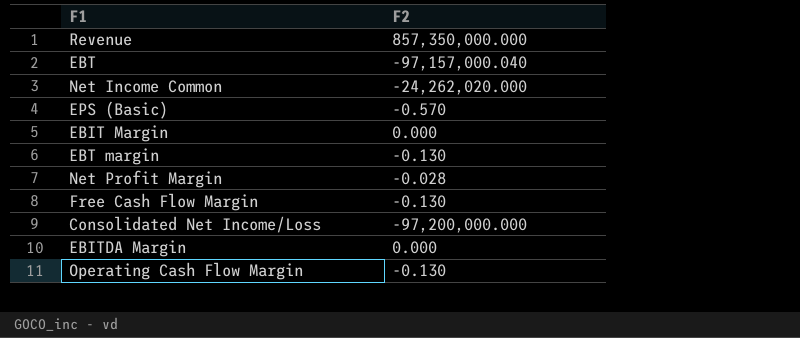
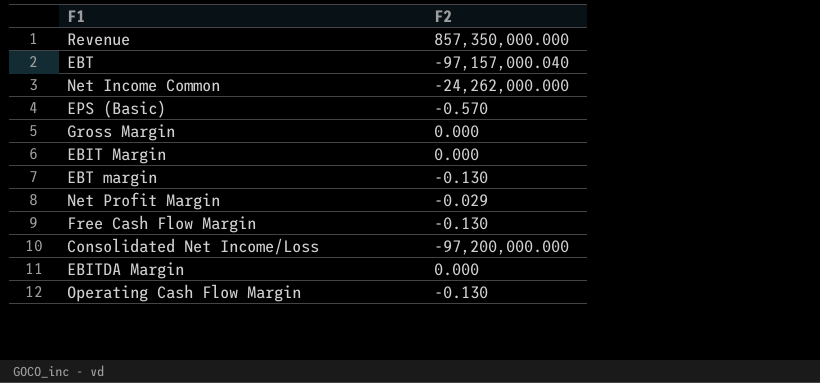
Net Income Common | F2: -24,262,020.000 -> -24,262,000.000
row Gross Margin: none -> 0.000
Net Profit Margin | F2: -0.028 -> -0.029

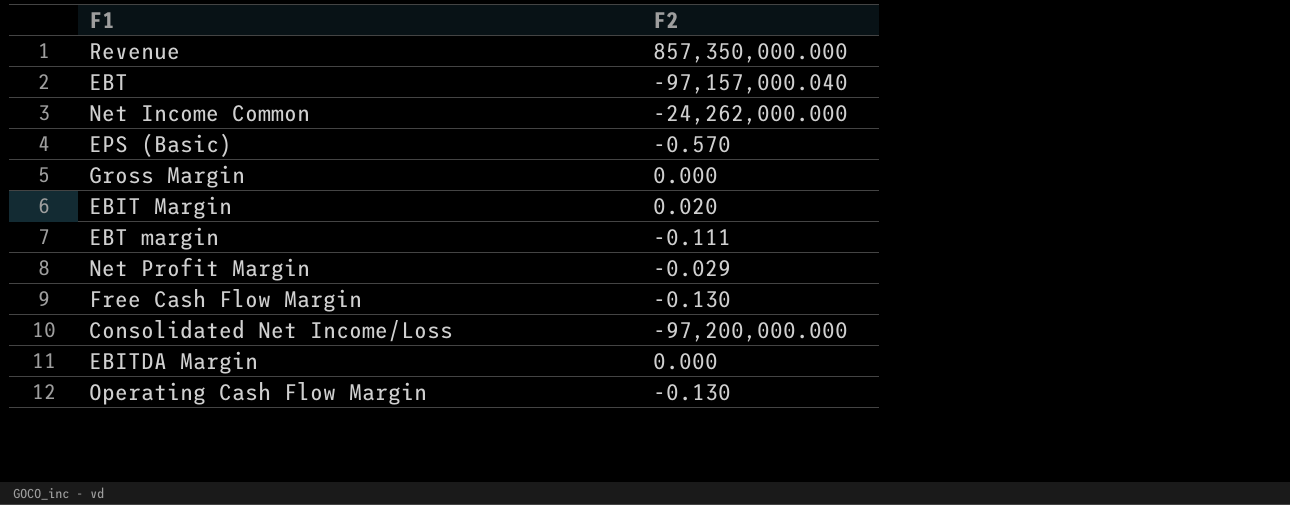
EBIT Margin | F2: 0.000 -> 0.020
EBT margin | F2: -0.130 -> -0.111

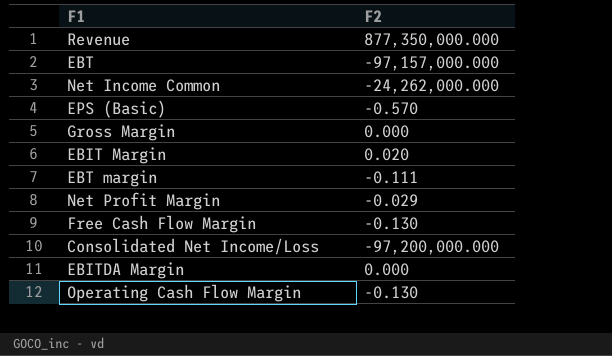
Revenue | F2: 857,350,000.000 -> 877,350,000.000
EBT | F2: -97,157,000.040 -> -97,157,000.000

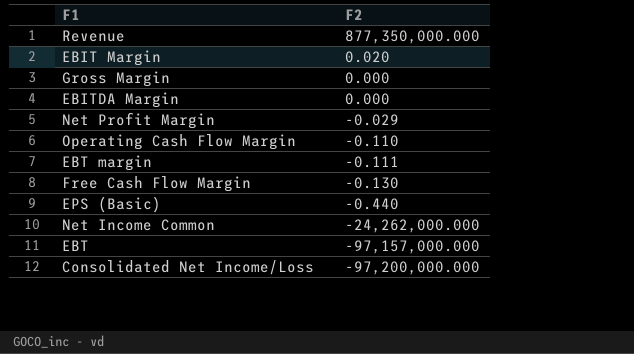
row order: none -> F2 descending
Operating Cash Flow Margin | F2: -0.130 -> -0.110
EPS (Basic) | F2: -0.570 -> -0.440

